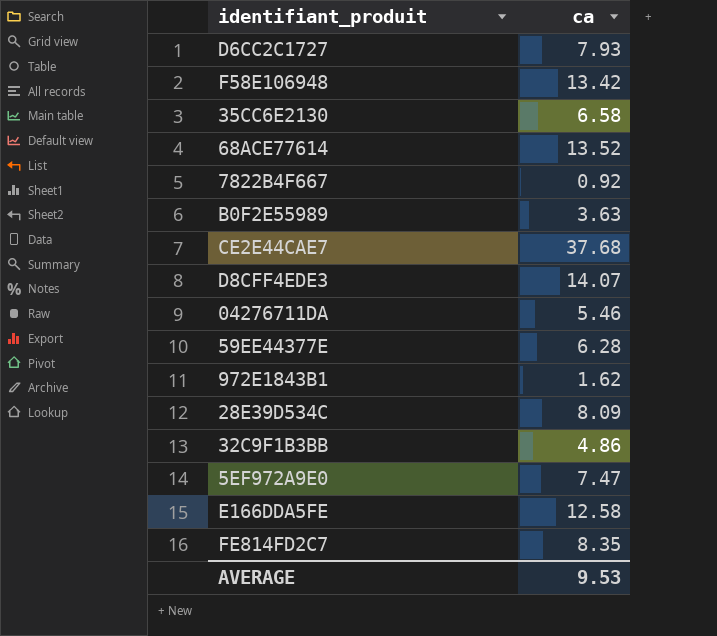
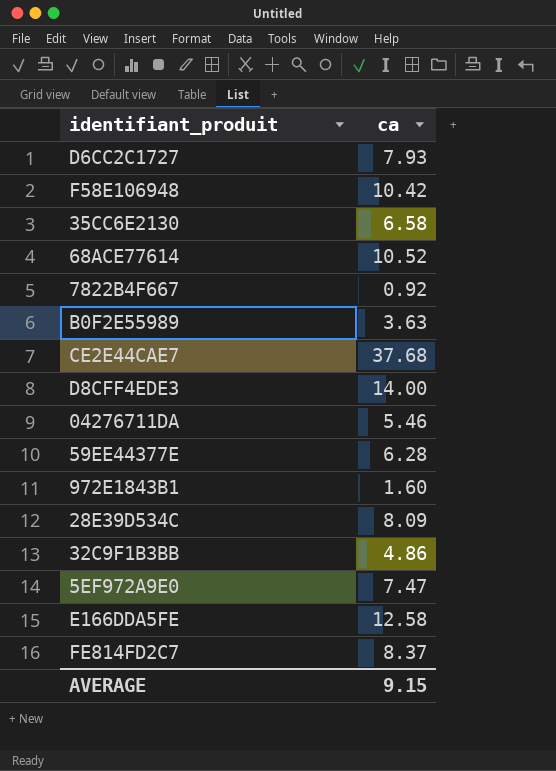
F58E106948 | ca: 13.42 -> 10.42
68ACE77614 | ca: 13.52 -> 10.52
D8CFF4EDE3 | ca: 14.07 -> 14.00
972E1843B1 | ca: 1.62 -> 1.60
FE814FD2C7 | ca: 8.35 -> 8.37
AVERAGE | ca: 9.53 -> 9.15

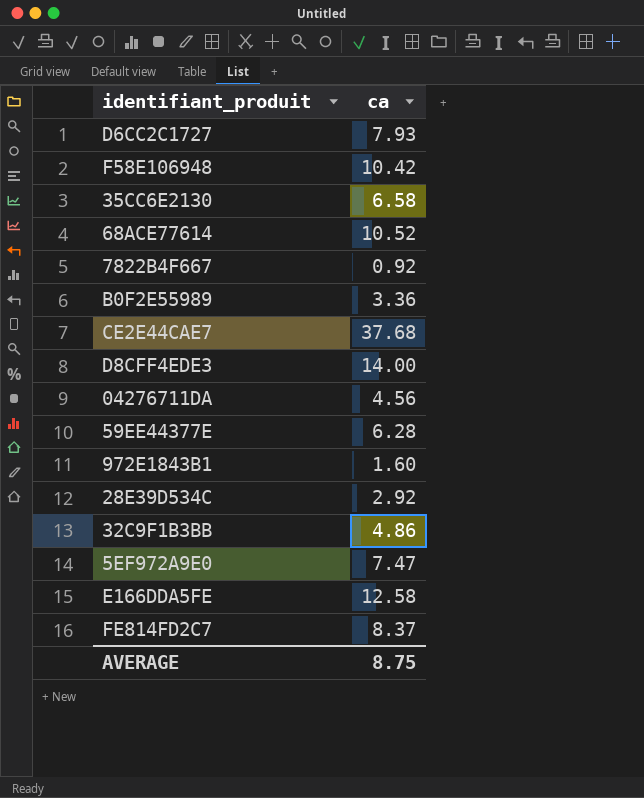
B0F2E55989 | ca: 3.63 -> 3.36
04276711DA | ca: 5.46 -> 4.56
28E39D534C | ca: 8.09 -> 2.92
AVERAGE | ca: 9.15 -> 8.75

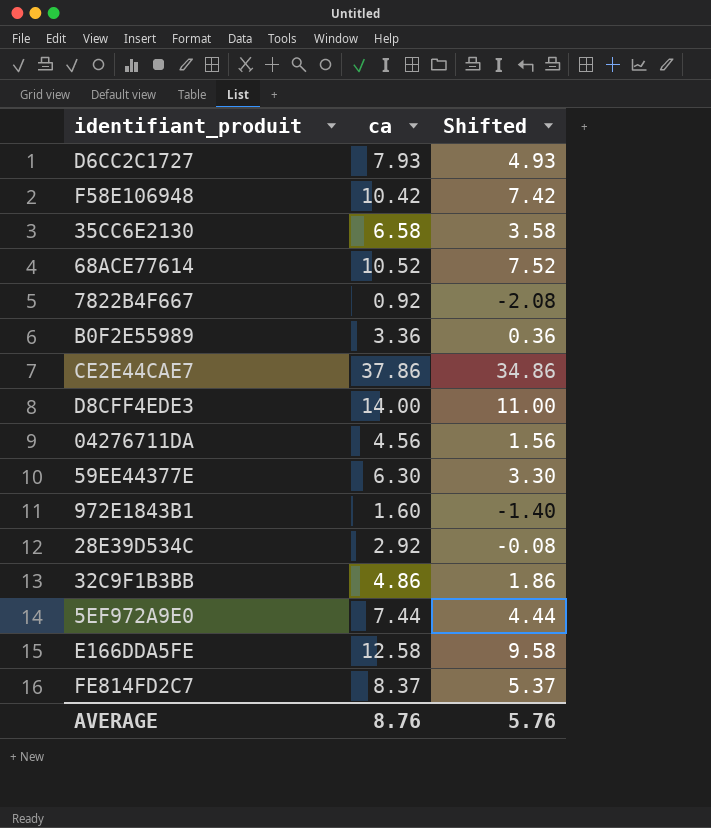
column Shifted | formula: none -> [ca] - 3
CE2E44CAE7 | ca: 37.68 -> 37.86
59EE44377E | ca: 6.28 -> 6.30
5EF972A9E0 | ca: 7.47 -> 7.44
AVERAGE | ca: 8.75 -> 8.76

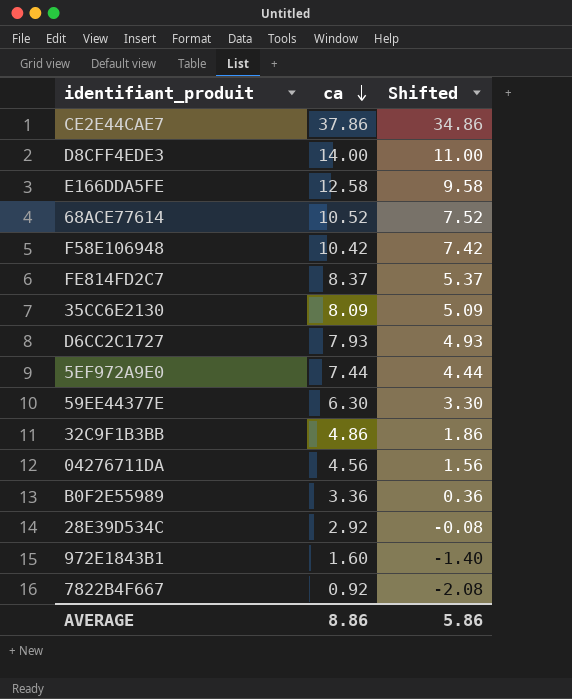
row order: none -> ca descending
35CC6E2130 | ca: 6.58 -> 8.09
35CC6E2130 | Shifted: 3.58 -> 5.09
AVERAGE | ca: 8.76 -> 8.86
AVERAGE | Shifted: 5.76 -> 5.86

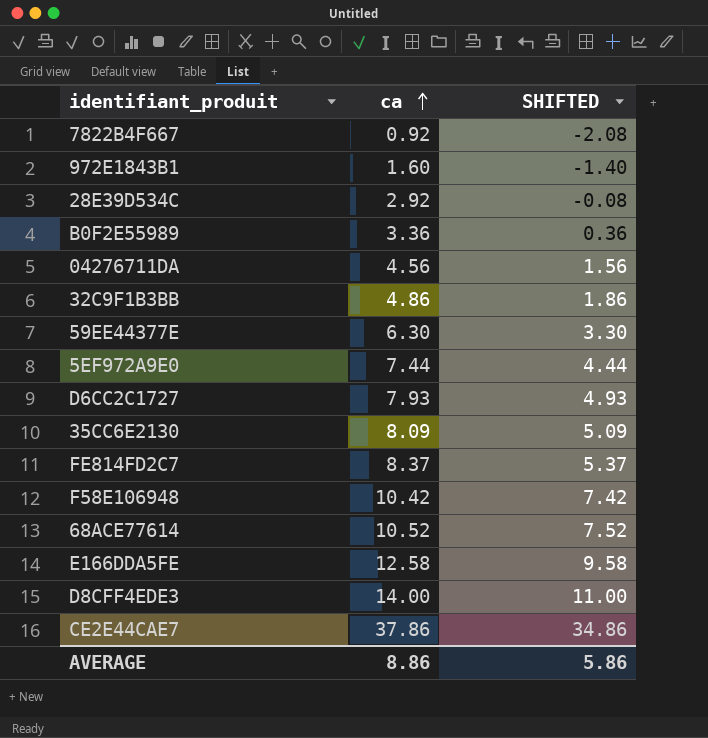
row order: ca descending -> ca ascending
column name: Shifted -> SHIFTED

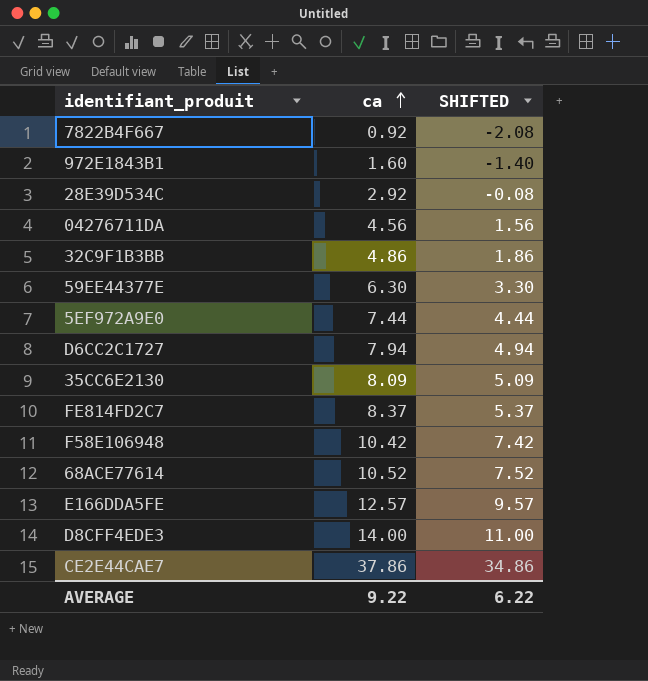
row B0F2E55989: 3.36 | 0.36 -> none
D6CC2C1727 | ca: 7.93 -> 7.94
D6CC2C1727 | SHIFTED: 4.93 -> 4.94
E166DDA5FE | ca: 12.58 -> 12.57
E166DDA5FE | SHIFTED: 9.58 -> 9.57
AVERAGE | ca: 8.86 -> 9.22
AVERAGE | SHIFTED: 5.86 -> 6.22

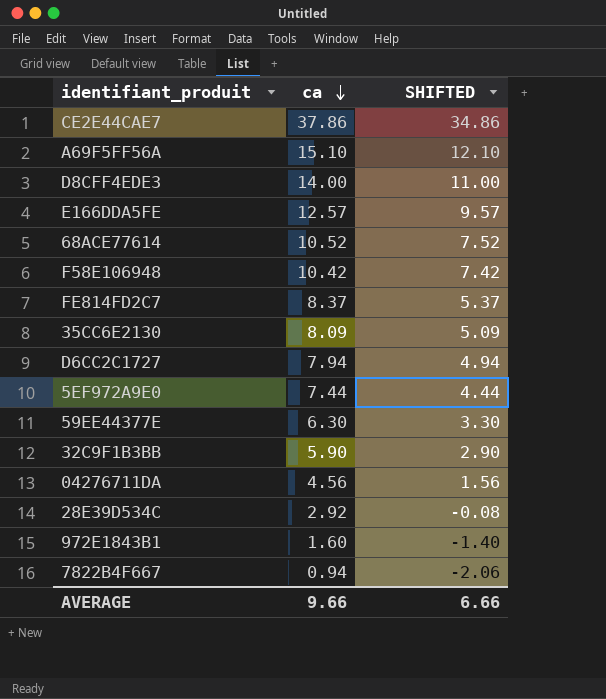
row order: ca ascending -> ca descending
row A69F5FF56A: none -> 15.10 | 12.10
32C9F1B3BB | ca: 4.86 -> 5.90
32C9F1B3BB | SHIFTED: 1.86 -> 2.90
7822B4F667 | ca: 0.92 -> 0.94
7822B4F667 | SHIFTED: -2.08 -> -2.06
AVERAGE | ca: 9.22 -> 9.66
AVERAGE | SHIFTED: 6.22 -> 6.66

